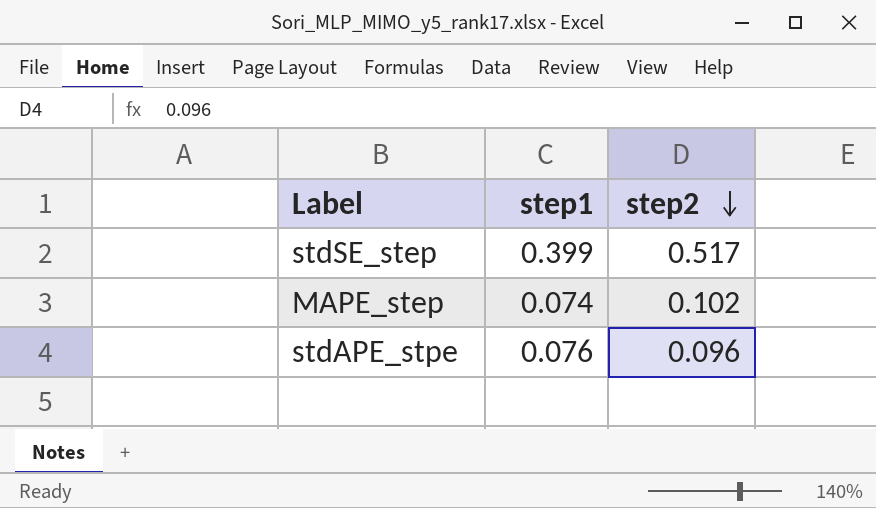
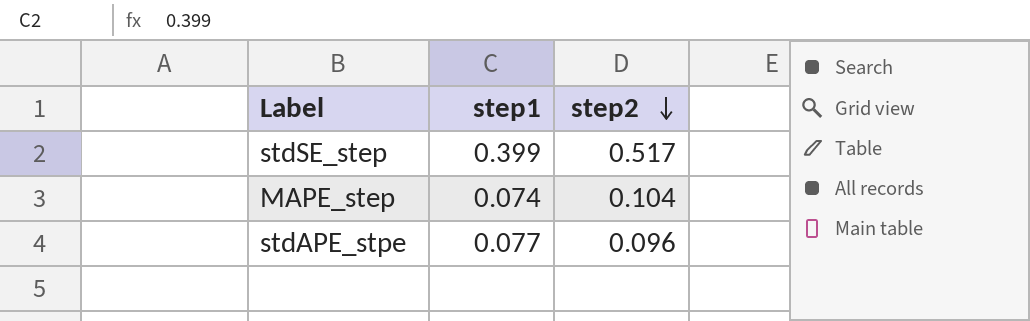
MAPE_step | step2: 0.102 -> 0.104
stdAPE_stpe | step1: 0.076 -> 0.077

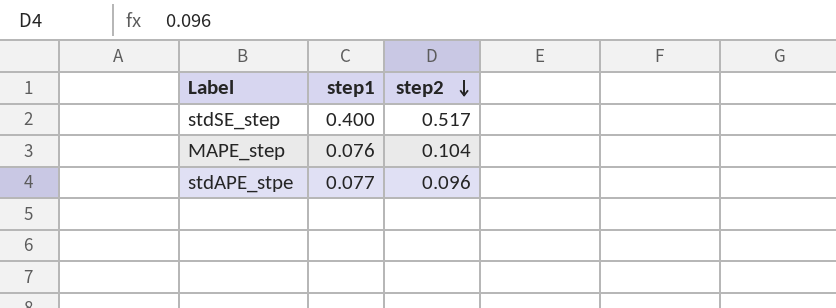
stdSE_step | step1: 0.399 -> 0.400
MAPE_step | step1: 0.074 -> 0.076

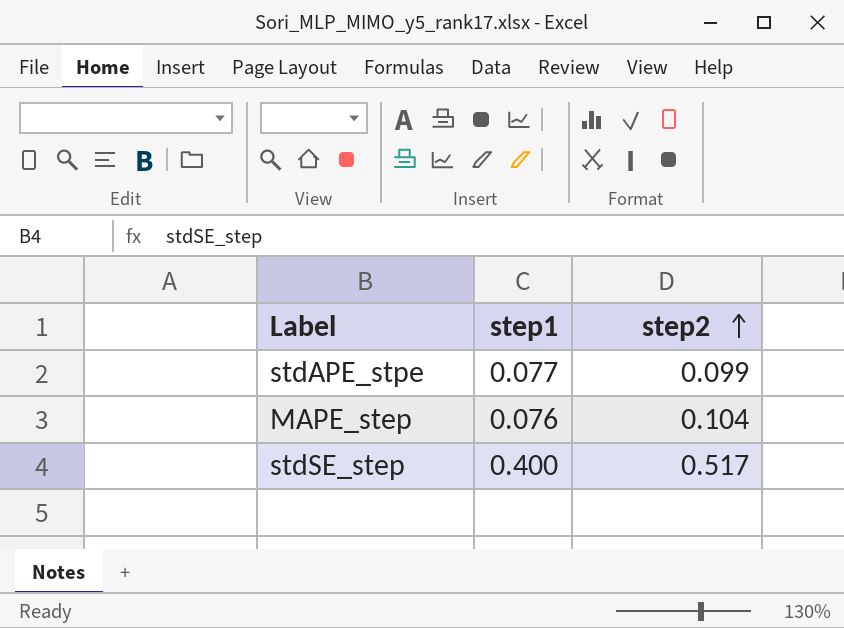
row order: step2 descending -> step2 ascending
stdAPE_stpe | step2: 0.096 -> 0.099

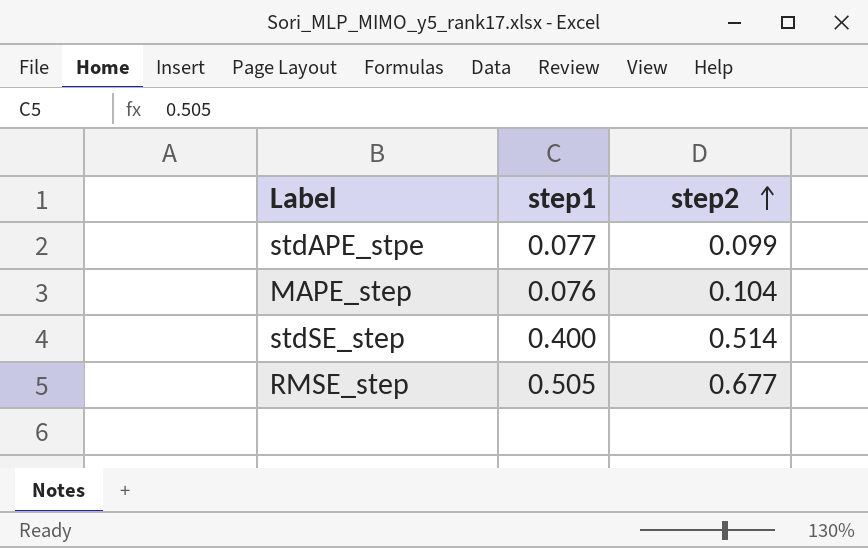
stdSE_step | step2: 0.517 -> 0.514
row RMSE_step: none -> 0.505 | 0.677

